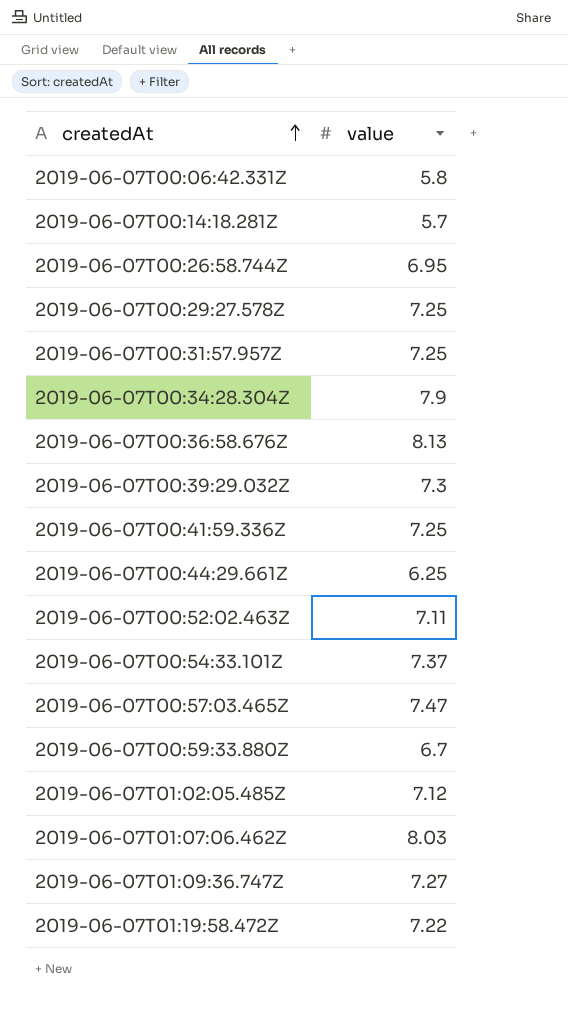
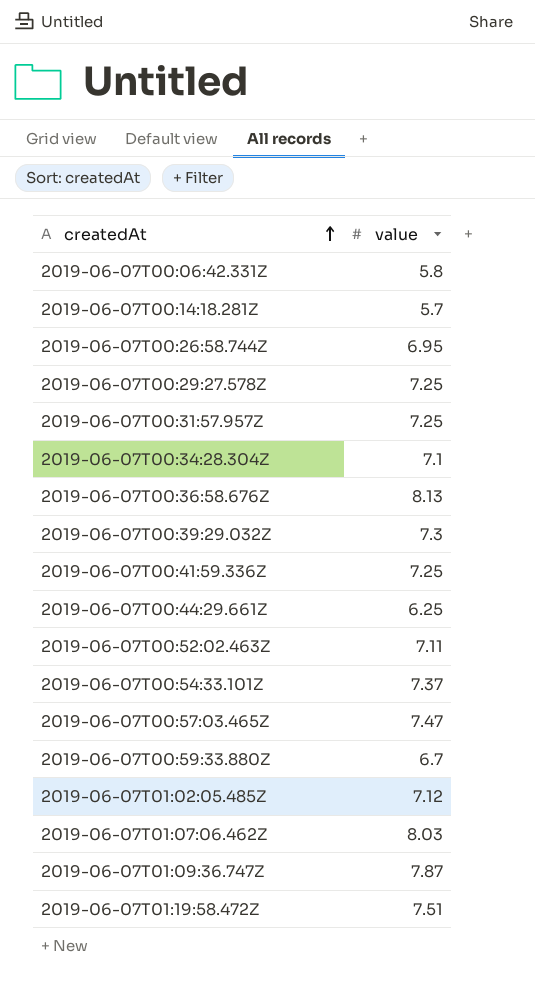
2019-06-07T00:34:28.304Z | value: 7.9 -> 7.1
2019-06-07T01:09:36.747Z | value: 7.27 -> 7.87
2019-06-07T01:19:58.472Z | value: 7.22 -> 7.51

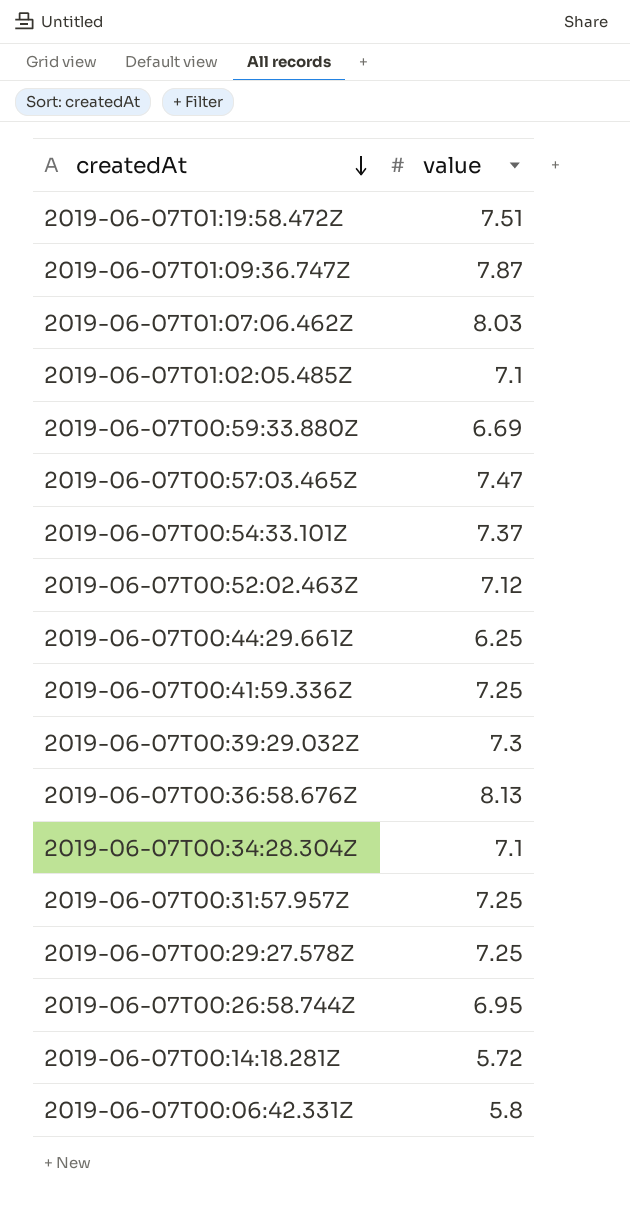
row order: createdAt ascending -> createdAt descending
2019-06-07T01:02:05.485Z | value: 7.12 -> 7.1
2019-06-07T00:59:33.880Z | value: 6.7 -> 6.69
2019-06-07T00:52:02.463Z | value: 7.11 -> 7.12
2019-06-07T00:14:18.281Z | value: 5.7 -> 5.72

